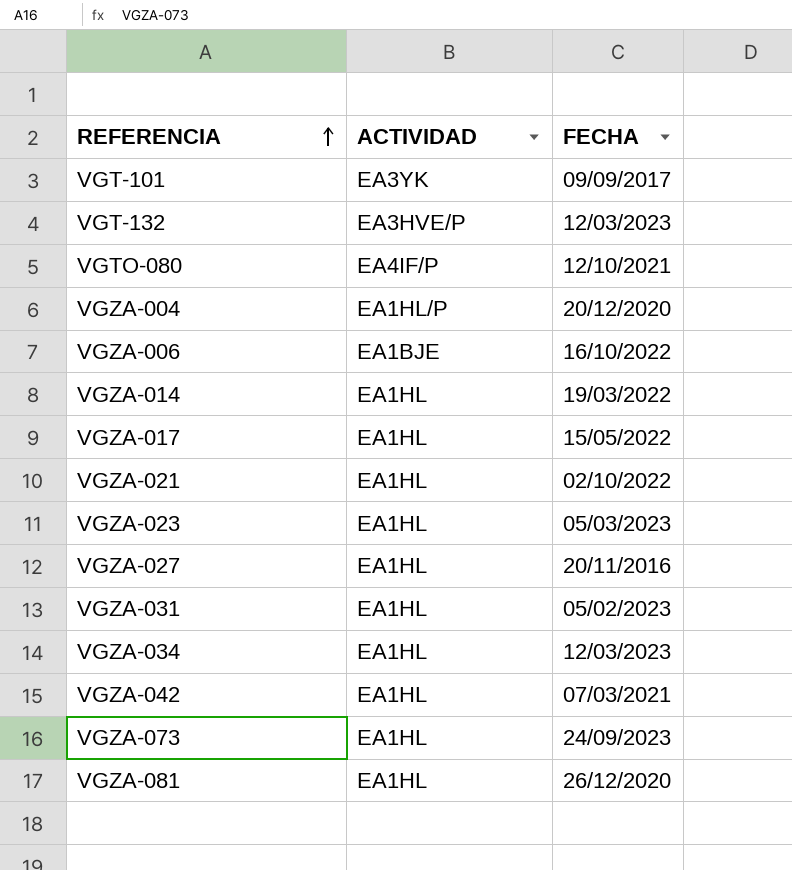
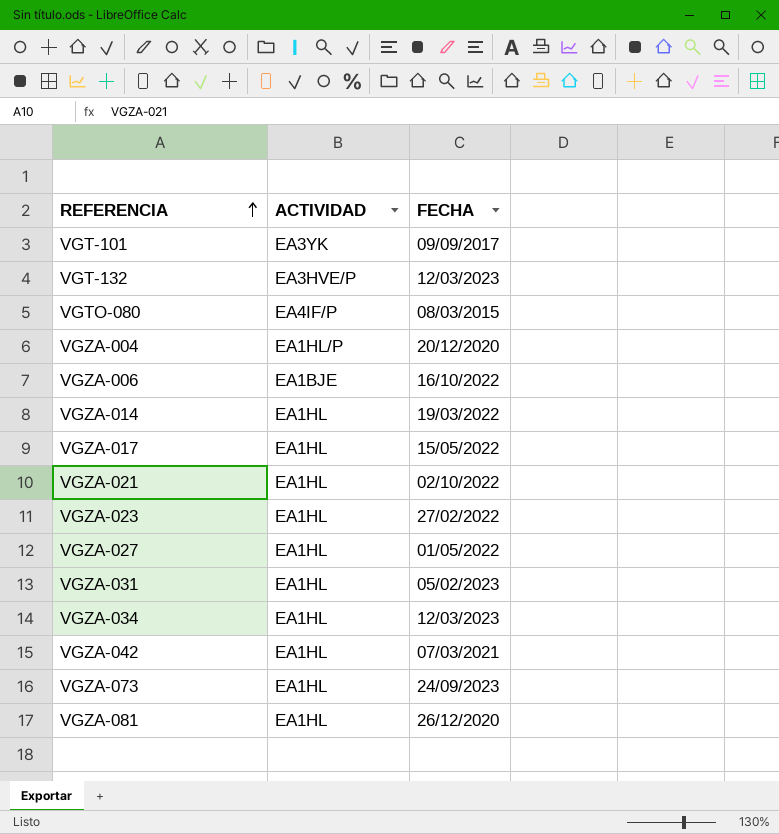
VGTO-080 | FECHA: 12/10/2021 -> 08/03/2015
VGZA-023 | FECHA: 05/03/2023 -> 27/02/2022
VGZA-027 | FECHA: 20/11/2016 -> 01/05/2022

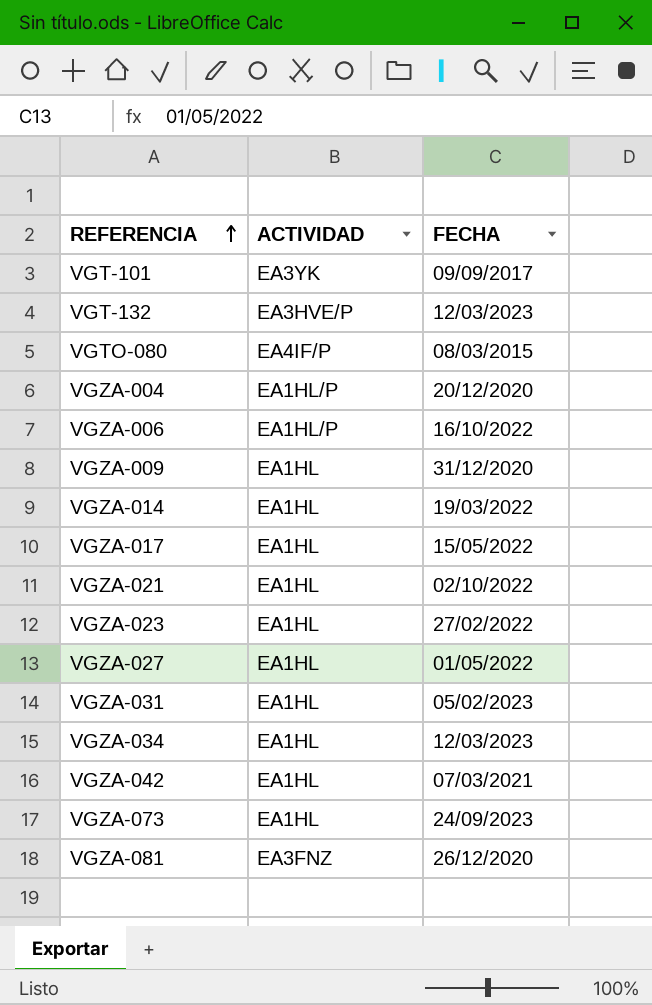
VGZA-006 | ACTIVIDAD: EA1BJE -> EA1HL/P
row VGZA-009: none -> EA1HL | 31/12/2020
VGZA-081 | ACTIVIDAD: EA1HL -> EA3FNZ

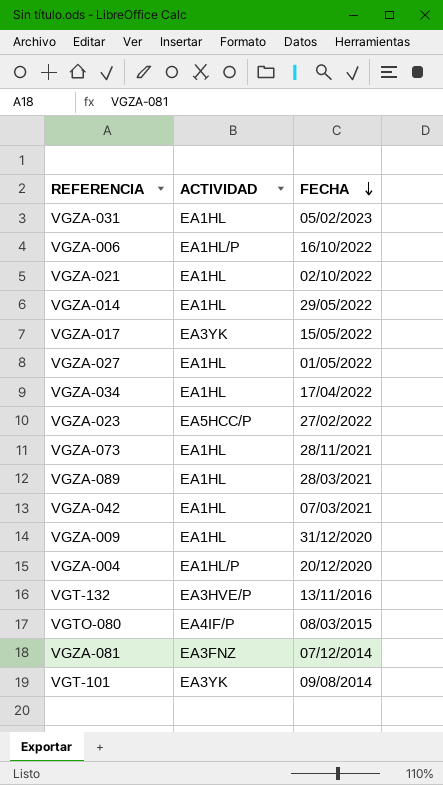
row order: REFERENCIA ascending -> FECHA descending
VGZA-014 | FECHA: 19/03/2022 -> 29/05/2022
VGZA-017 | ACTIVIDAD: EA1HL -> EA3YK
VGZA-034 | FECHA: 12/03/2023 -> 17/04/2022
VGZA-023 | ACTIVIDAD: EA1HL -> EA5HCC/P
VGZA-073 | FECHA: 24/09/2023 -> 28/11/2021
row VGZA-089: none -> EA1HL | 28/03/2021
VGT-132 | FECHA: 12/03/2023 -> 13/11/2016
VGZA-081 | FECHA: 26/12/2020 -> 07/12/2014
VGT-101 | FECHA: 09/09/2017 -> 09/08/2014

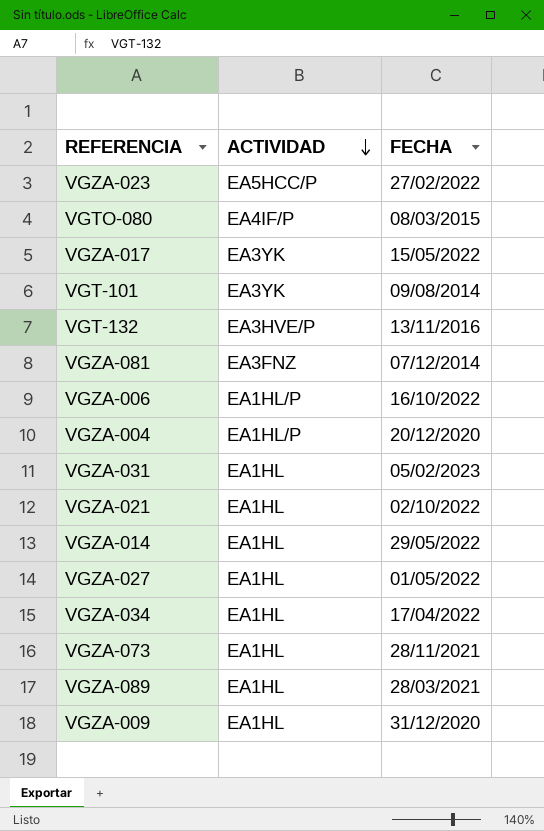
row order: FECHA descending -> ACTIVIDAD descending
row VGZA-042: EA1HL | 07/03/2021 -> none

